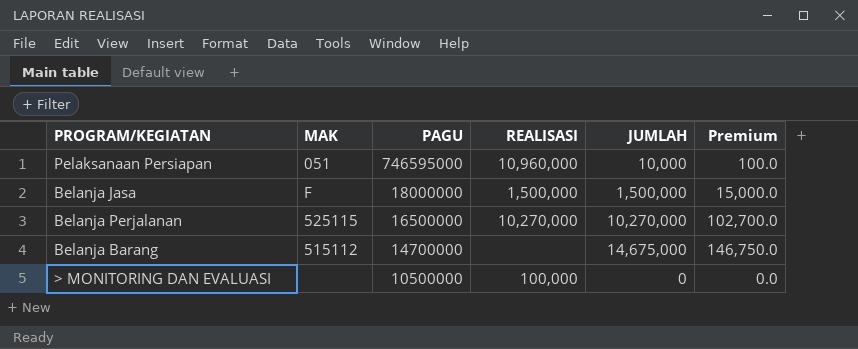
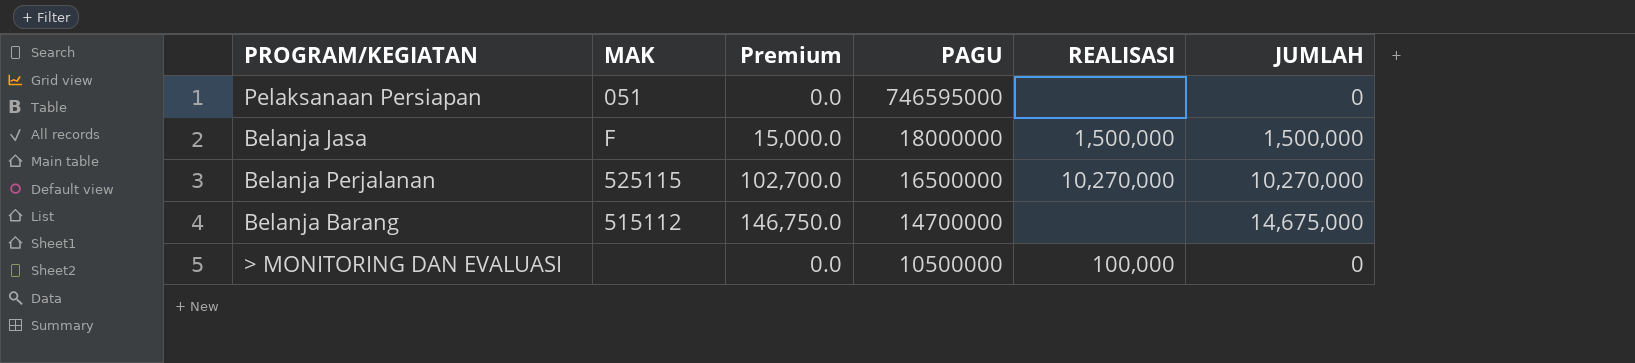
column Premium | position: 6 -> 3
Pelaksanaan Persiapan | Premium: 100.0 -> 0.0
Pelaksanaan Persiapan | REALISASI: 10,960,000 -> none
Pelaksanaan Persiapan | JUMLAH: 10,000 -> 0

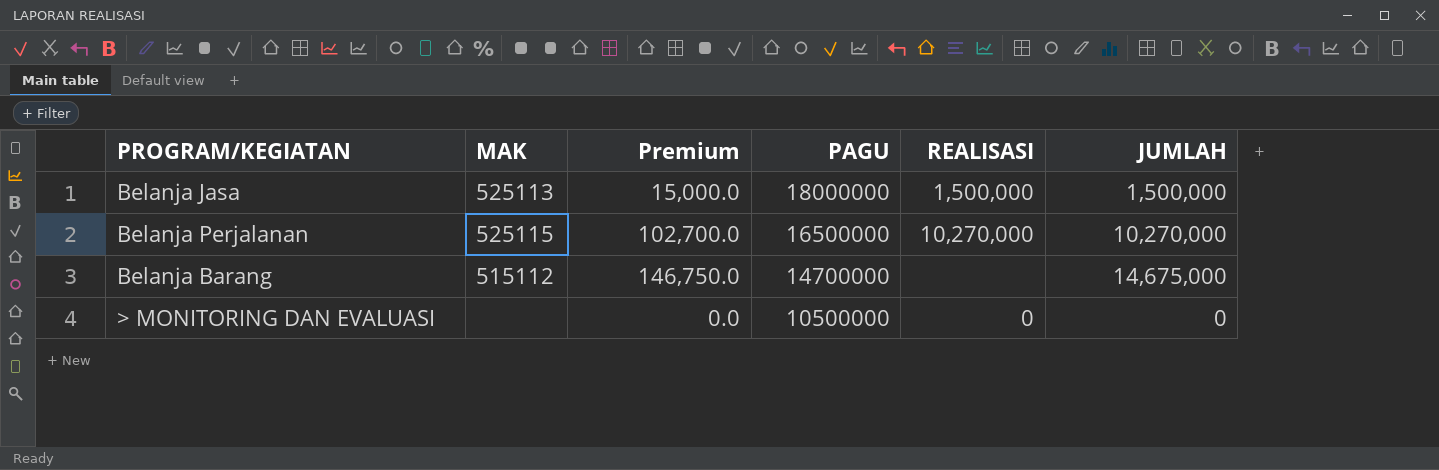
row Pelaksanaan Persiapan: 051 | 0.0 | 746595000 | none | 0 -> none
Belanja Jasa | MAK: F -> 525113
> MONITORING DAN EVALUASI | REALISASI: 100,000 -> 0

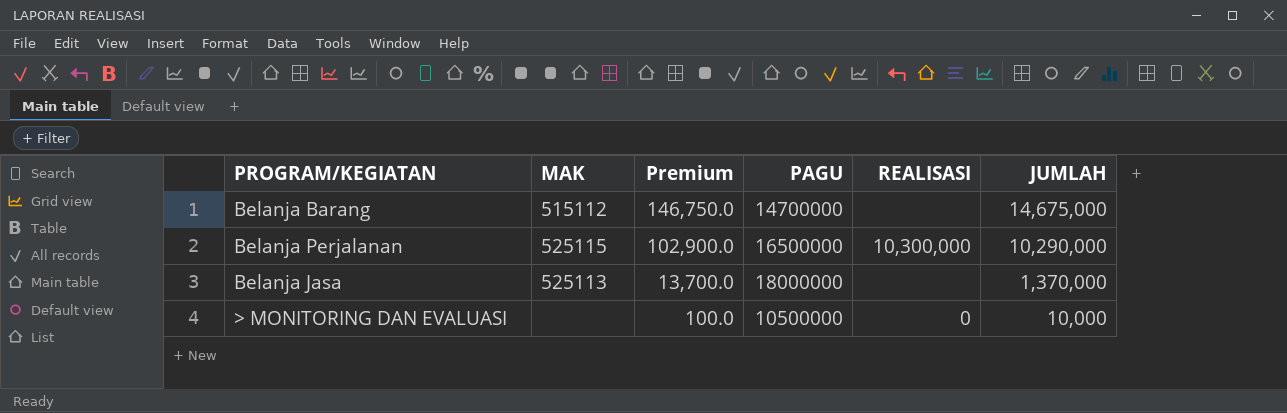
row order: PAGU descending -> Premium descending
Belanja Perjalanan | Premium: 102,700.0 -> 102,900.0
Belanja Perjalanan | REALISASI: 10,270,000 -> 10,300,000
Belanja Perjalanan | JUMLAH: 10,270,000 -> 10,290,000
Belanja Jasa | Premium: 15,000.0 -> 13,700.0
Belanja Jasa | REALISASI: 1,500,000 -> none
Belanja Jasa | JUMLAH: 1,500,000 -> 1,370,000
> MONITORING DAN EVALUASI | Premium: 0.0 -> 100.0
> MONITORING DAN EVALUASI | JUMLAH: 0 -> 10,000

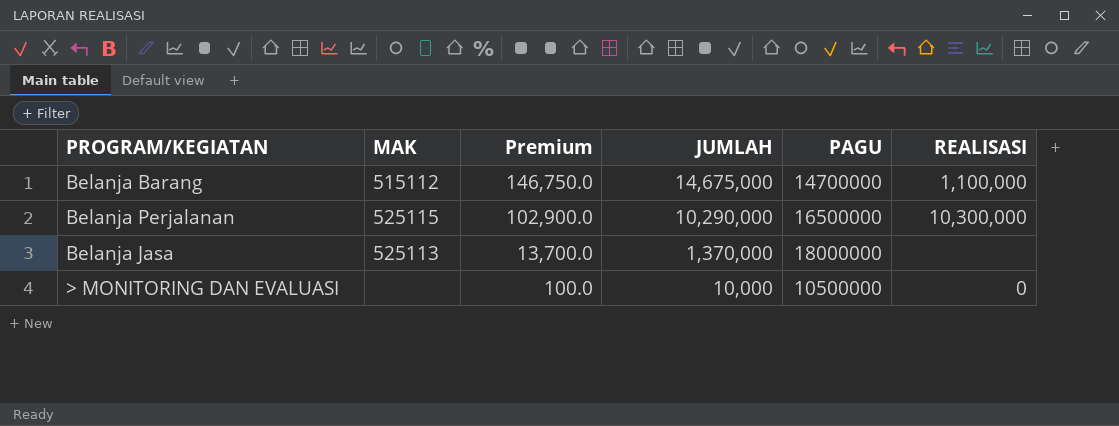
column JUMLAH | position: 6 -> 4
Belanja Barang | REALISASI: none -> 1,100,000

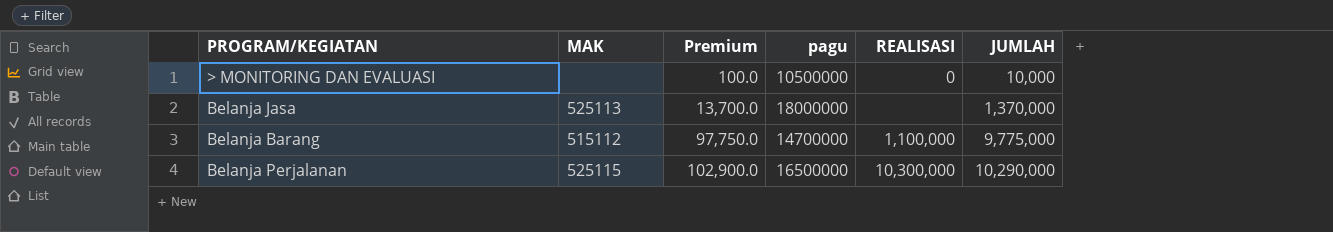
row order: Premium descending -> Premium ascending
column name: PAGU -> pagu
column JUMLAH | position: 4 -> 6
Belanja Barang | Premium: 146,750.0 -> 97,750.0
Belanja Barang | JUMLAH: 14,675,000 -> 9,775,000

